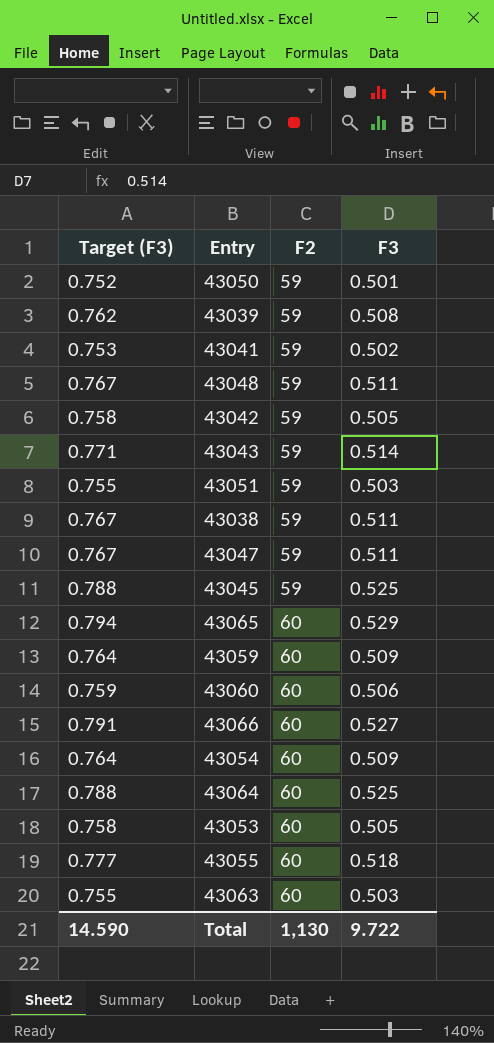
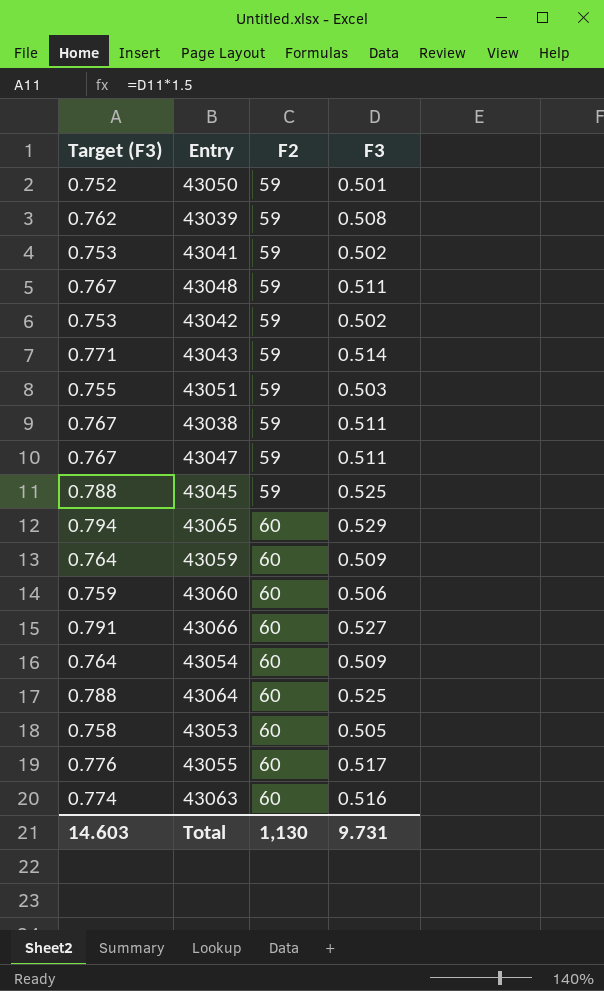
43042 | Target (F3): 0.758 -> 0.753
43042 | F3: 0.505 -> 0.502
43055 | Target (F3): 0.777 -> 0.776
43055 | F3: 0.518 -> 0.517
43063 | Target (F3): 0.755 -> 0.774
43063 | F3: 0.503 -> 0.516
Total | Target (F3): 14.590 -> 14.603
Total | F3: 9.722 -> 9.731

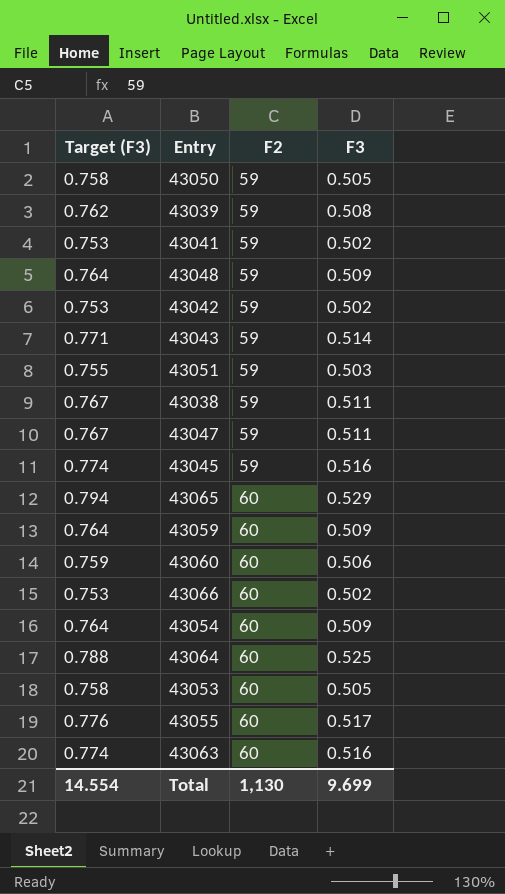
43050 | Target (F3): 0.752 -> 0.758
43050 | F3: 0.501 -> 0.505
43048 | Target (F3): 0.767 -> 0.764
43048 | F3: 0.511 -> 0.509
43045 | Target (F3): 0.788 -> 0.774
43045 | F3: 0.525 -> 0.516
43066 | Target (F3): 0.791 -> 0.753
43066 | F3: 0.527 -> 0.502
Total | Target (F3): 14.603 -> 14.554
Total | F3: 9.731 -> 9.699

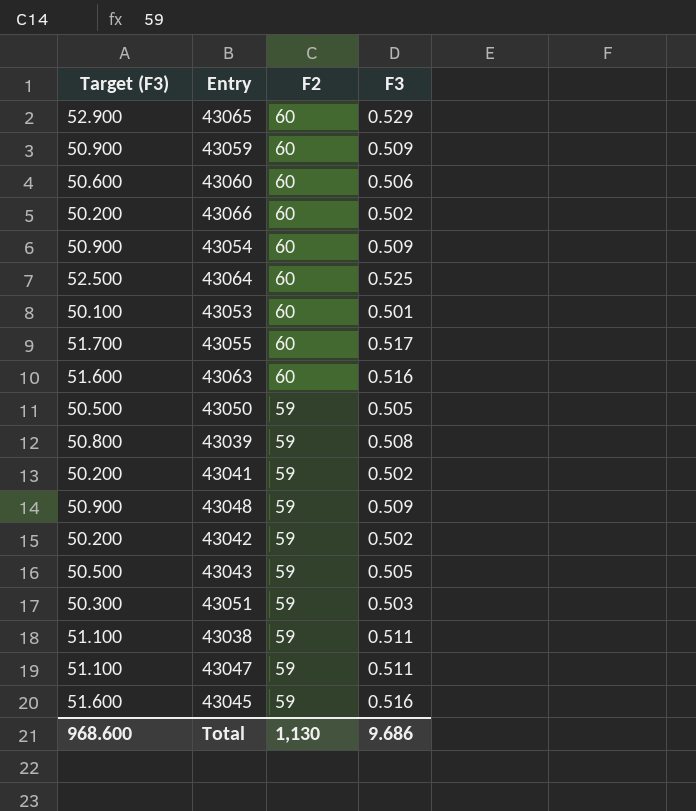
row order: F2 ascending -> F2 descending
column Target (F3) | formula: [F3] * 1.5 -> [F3] * 100
43053 | F3: 0.505 -> 0.501
43043 | F3: 0.514 -> 0.505
Total | Target (F3): 14.554 -> 968.600
Total | F3: 9.699 -> 9.686

